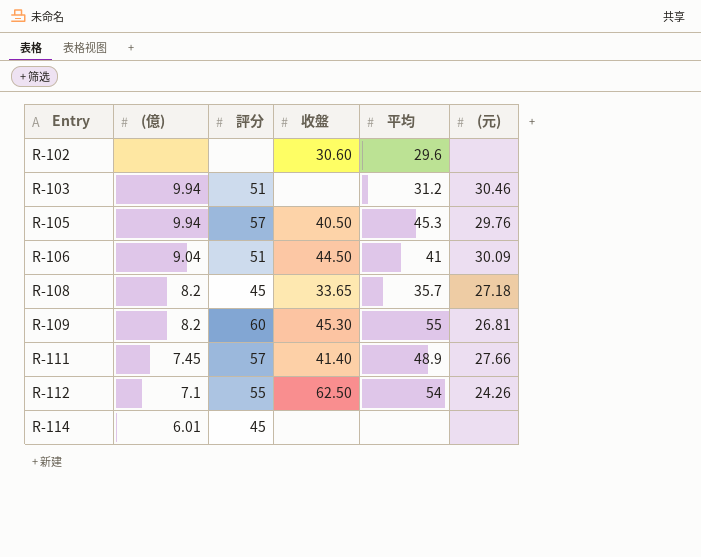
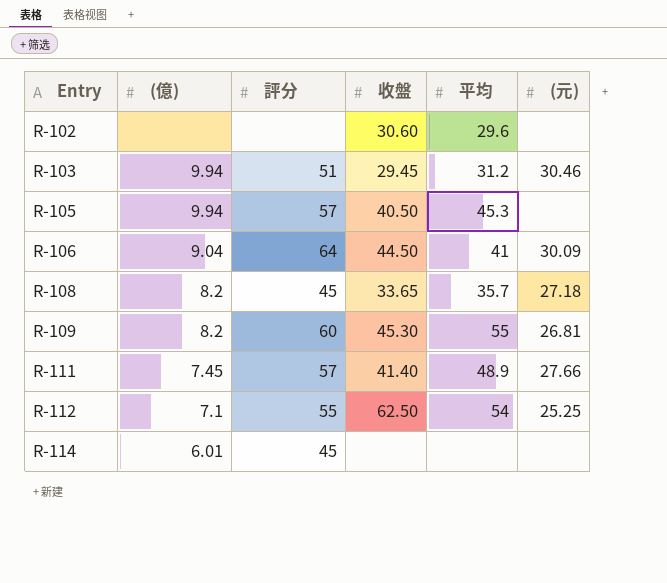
R-103 | 收盤: none -> 29.45
R-105 | (元): 29.76 -> none
R-106 | 評分: 51 -> 64
R-112 | (元): 24.26 -> 25.25

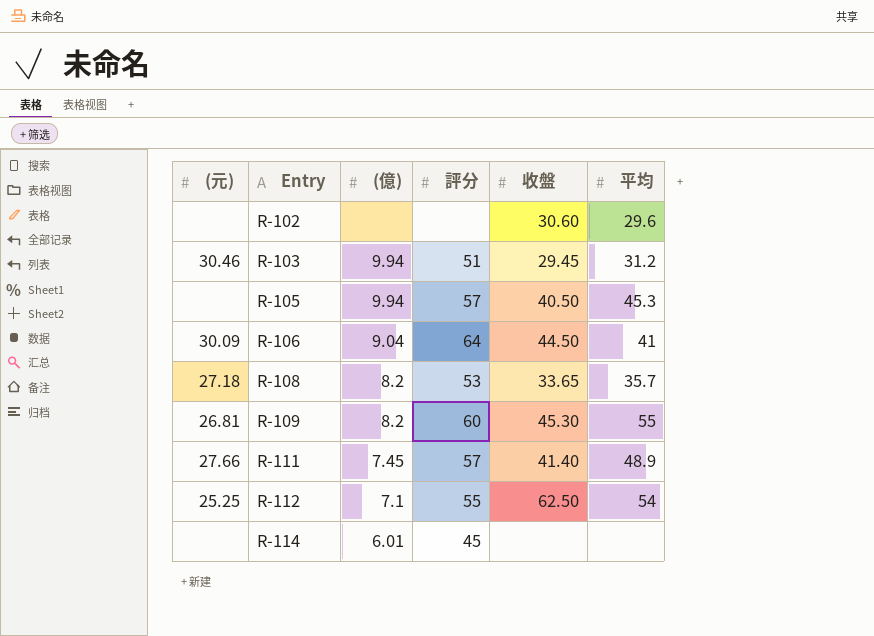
column (元) | position: 6 -> 1
R-108 | 評分: 45 -> 53

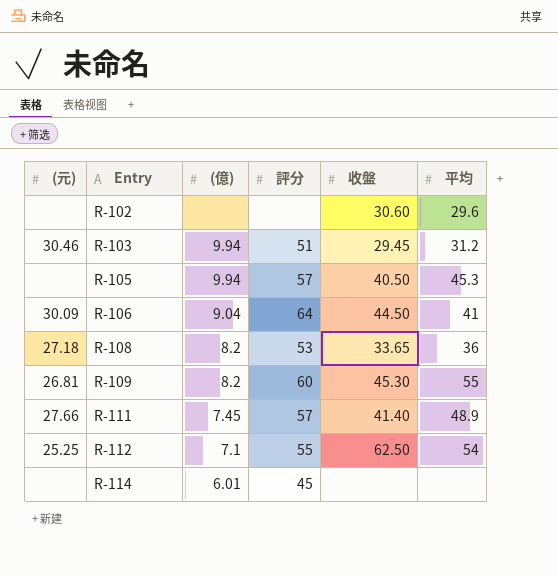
R-108 | 平均: 35.7 -> 36

